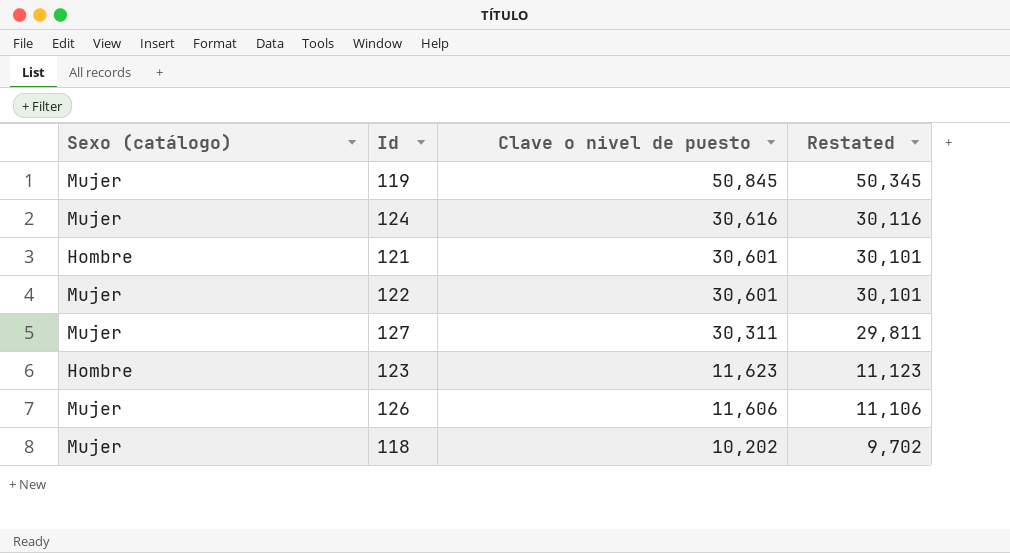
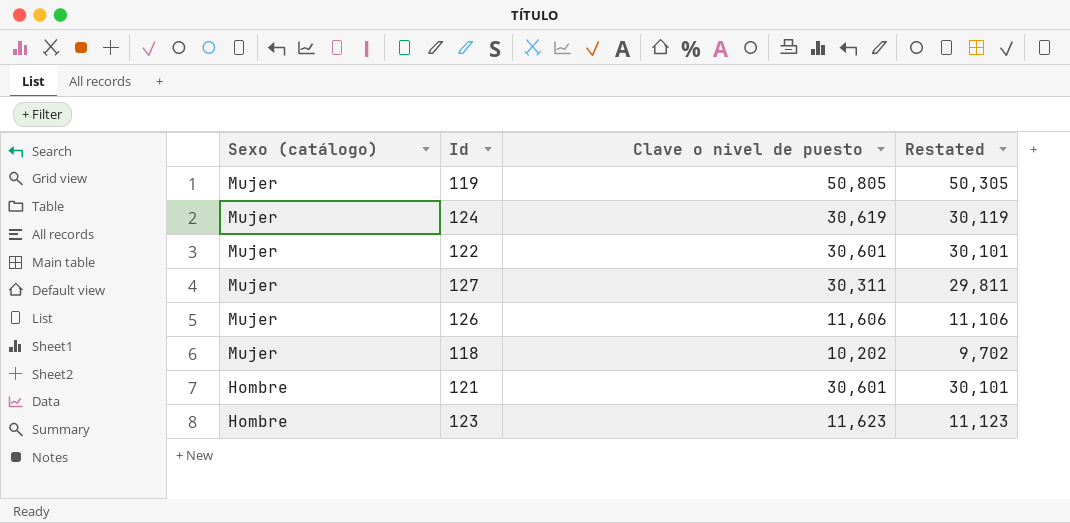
row order: Clave o nivel de puesto descending -> Sexo (catálogo) descending
119 | Clave o nivel de puesto: 50,845 -> 50,805
119 | Restated: 50,345 -> 50,305
124 | Clave o nivel de puesto: 30,616 -> 30,619
124 | Restated: 30,116 -> 30,119

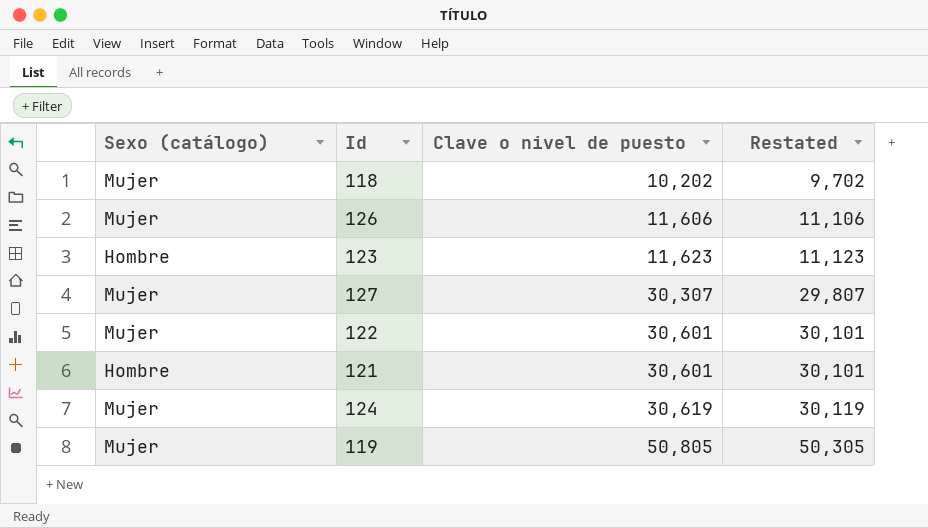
row order: Sexo (catálogo) descending -> Clave o nivel de puesto ascending
127 | Clave o nivel de puesto: 30,311 -> 30,307
127 | Restated: 29,811 -> 29,807

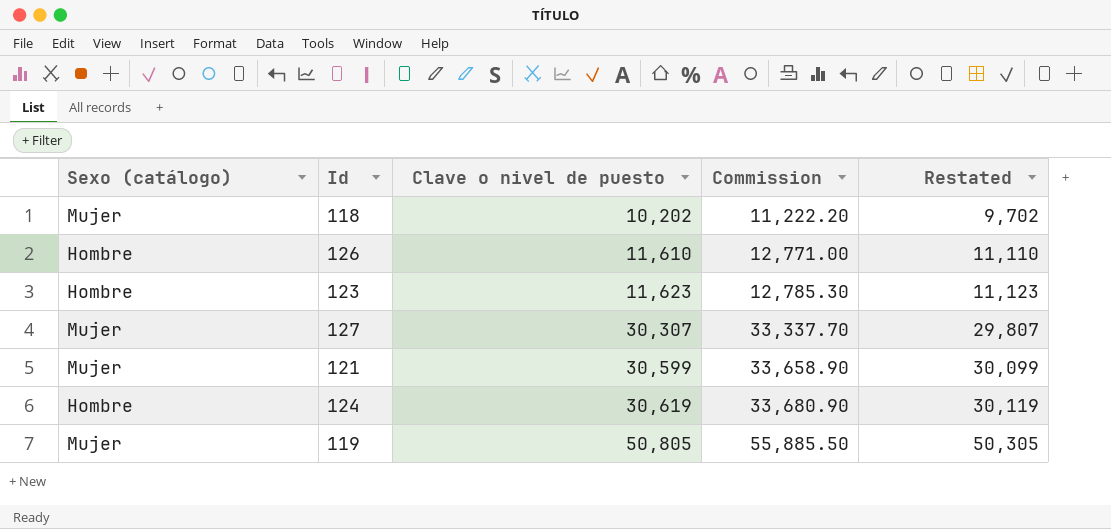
column Commission | formula: none -> [Clave o nivel de puesto] * 1.1
row 122: Mujer | 30,601 | 30,101 -> none
126 | Sexo (catálogo): Mujer -> Hombre
126 | Clave o nivel de puesto: 11,606 -> 11,610
126 | Restated: 11,106 -> 11,110
121 | Sexo (catálogo): Hombre -> Mujer
121 | Clave o nivel de puesto: 30,601 -> 30,599
121 | Restated: 30,101 -> 30,099
124 | Sexo (catálogo): Mujer -> Hombre

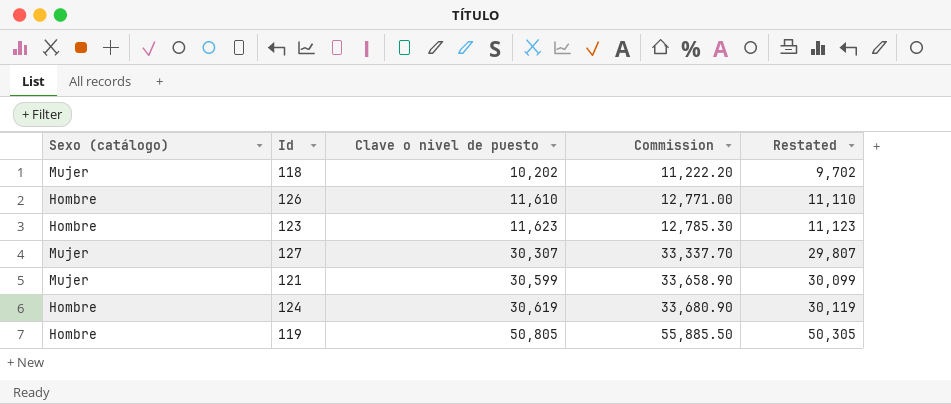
119 | Sexo (catálogo): Mujer -> Hombre

